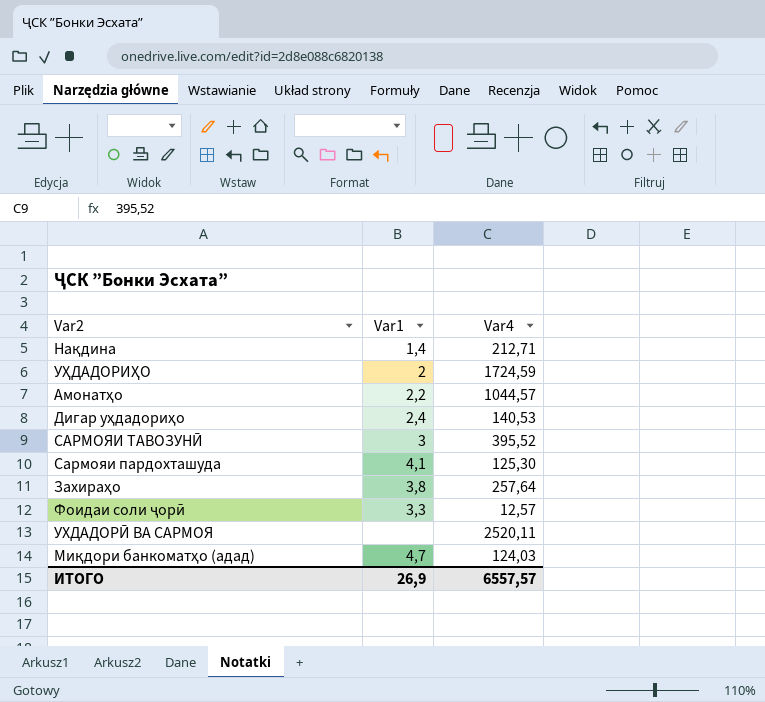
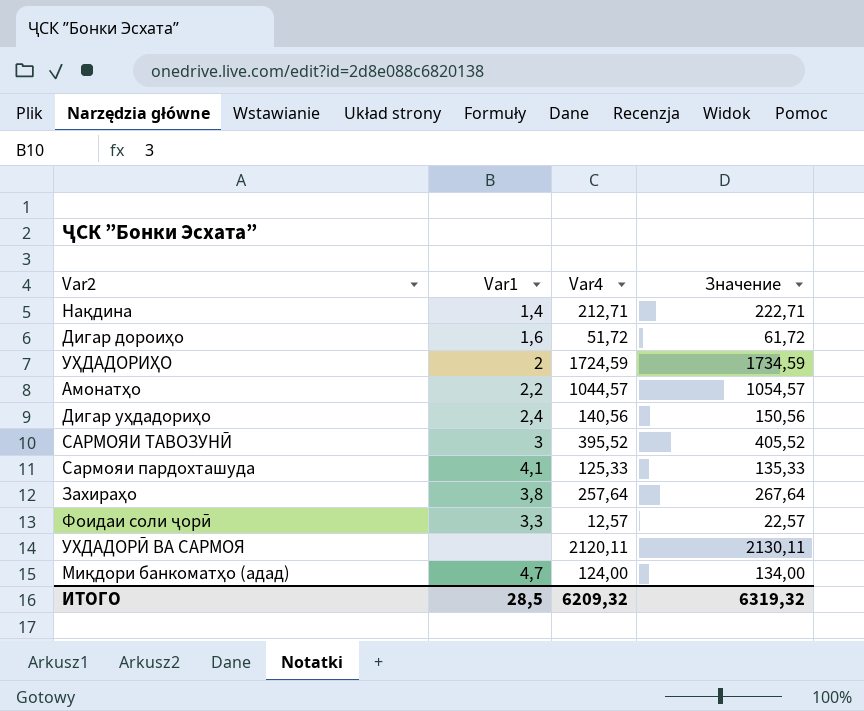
column Значение | formula: none -> [Var4] + 10
row Дигар дороиҳо: none -> 1,6 | 51,72 | 61,72
Дигар уҳдадориҳо | Var4: 140,53 -> 140,56
Сармояи пардохташуда | Var4: 125,30 -> 125,33
УХДАДОРӢ ВА САРМОЯ | Var4: 2520,11 -> 2120,11
Миқдори банкоматҳо (адад) | Var4: 124,03 -> 124,00
ИТОГО | Var1: 26,9 -> 28,5
ИТОГО | Var4: 6557,57 -> 6209,32

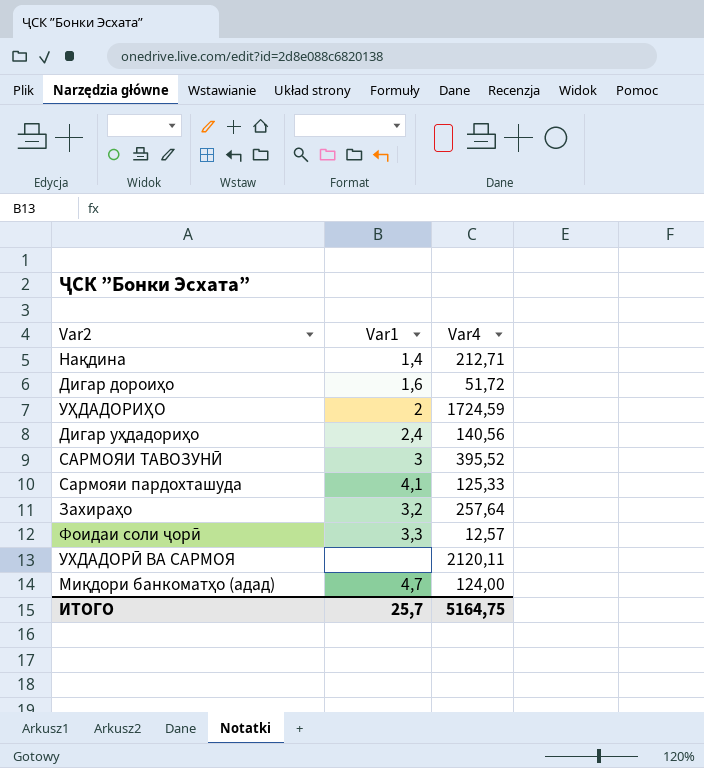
column Значение | formula: [Var4] + 10 -> none
row Амонатҳо: 2,2 | 1044,57 | 1054,57 -> none
Захираҳо | Var1: 3,8 -> 3,2
ИТОГО | Var1: 28,5 -> 25,7
ИТОГО | Var4: 6209,32 -> 5164,75

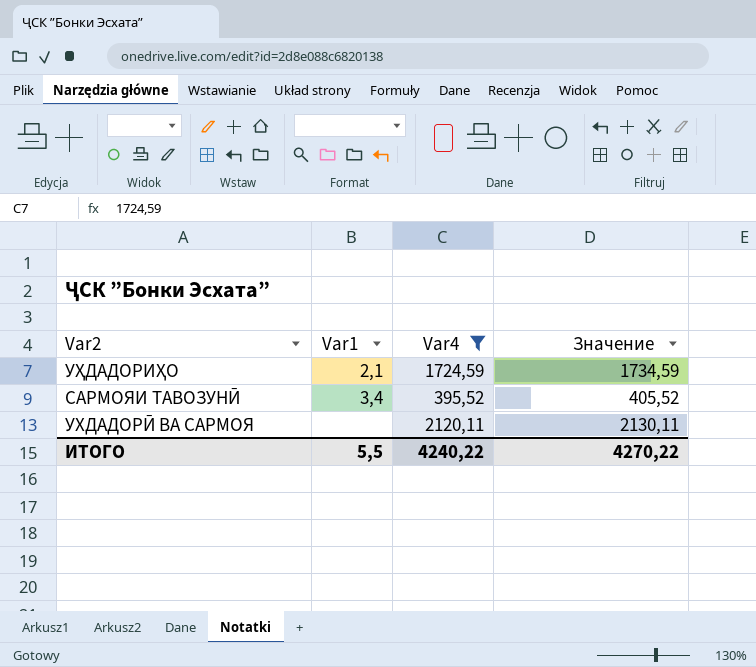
filter: none -> Var4 >= 395,52
column Значение | formula: none -> [Var4] + 10
УҲДАДОРИҲО | Var1: 2 -> 2,1
САРМОЯИ ТАВОЗУНӢ | Var1: 3 -> 3,4
ИТОГО | Var1: 25,7 -> 5,5
ИТОГО | Var4: 5164,75 -> 4240,22

